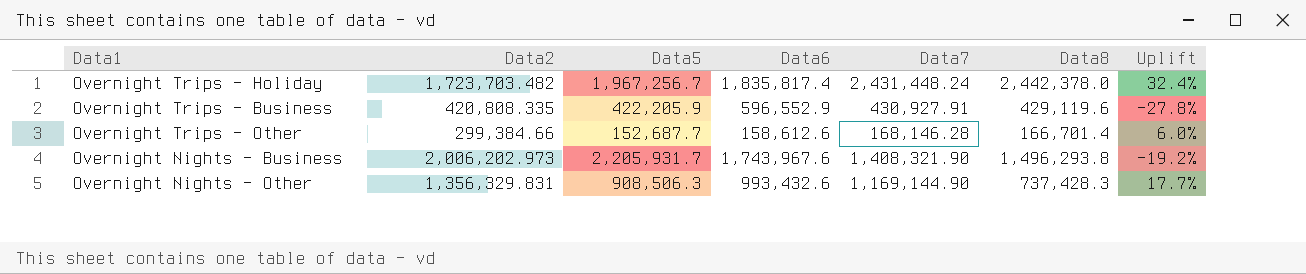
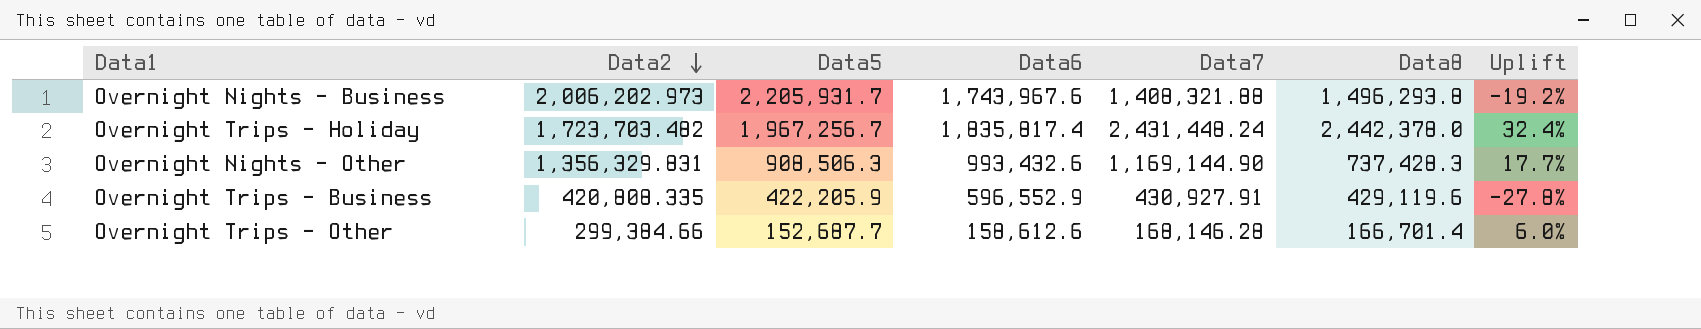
row order: none -> Data2 descending
Overnight Nights - Business | Data7: 1,408,321.90 -> 1,408,321.88

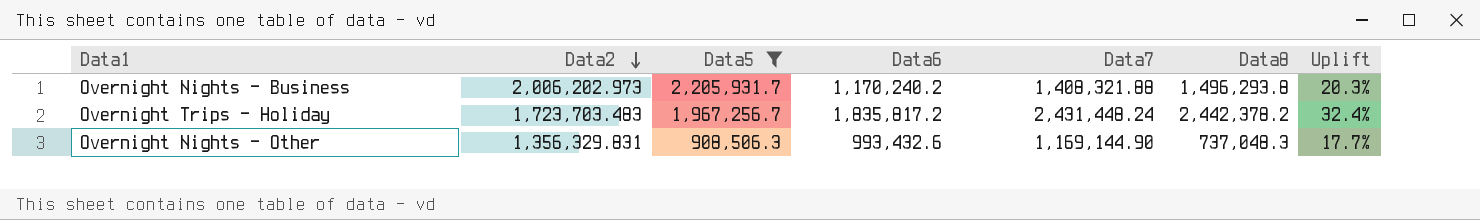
filter: none -> Data5 >= 908,506.3
Overnight Nights - Business | Data6: 1,743,967.6 -> 1,170,240.2
Overnight Nights - Business | Uplift: -19.2% -> 20.3%
Overnight Trips - Holiday | Data2: 1,723,703.482 -> 1,723,703.483
Overnight Trips - Holiday | Data6: 1,835,817.4 -> 1,835,817.2
Overnight Trips - Holiday | Data8: 2,442,378.0 -> 2,442,378.2
Overnight Nights - Other | Data8: 737,428.3 -> 737,048.3

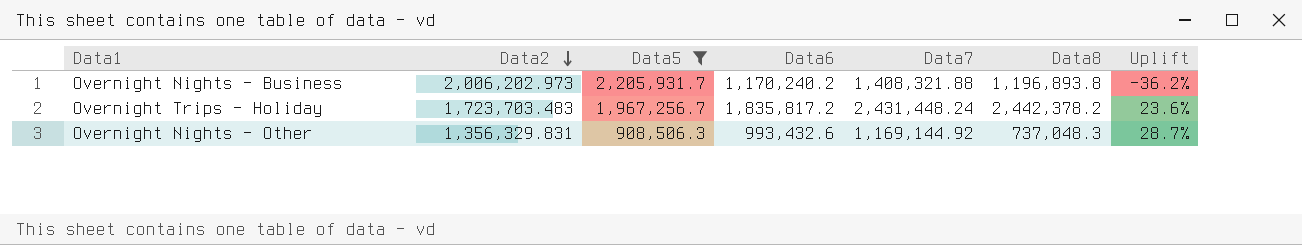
column Uplift | formula: ([Data7] - [Data6]) / [Data6] -> ([Data7] - [Data5]) / [Data5]
Overnight Nights - Business | Data8: 1,496,293.8 -> 1,196,893.8
Overnight Nights - Other | Data7: 1,169,144.90 -> 1,169,144.92

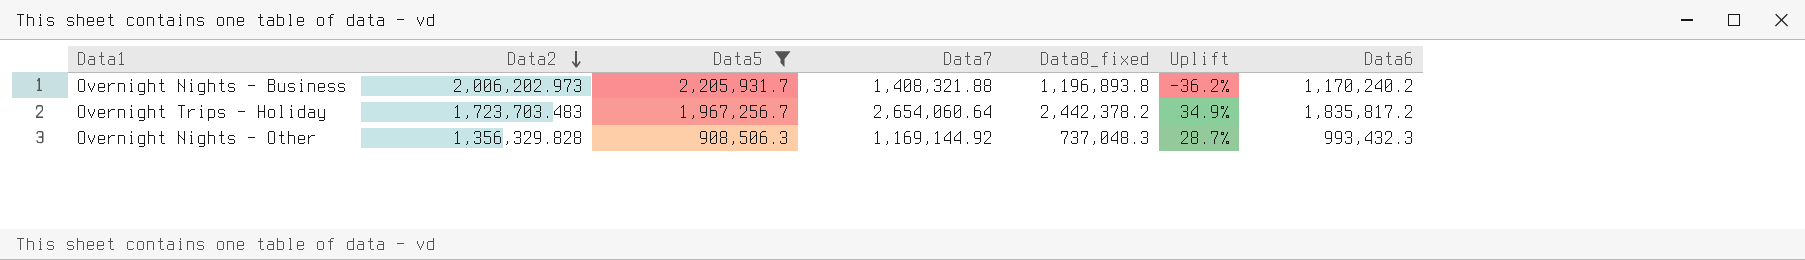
column name: Data8 -> Data8_fixed
column Data6 | position: 4 -> 7
Overnight Trips - Holiday | Data7: 2,431,448.24 -> 2,654,060.64
Overnight Trips - Holiday | Uplift: 23.6% -> 34.9%
Overnight Nights - Other | Data2: 1,356,329.831 -> 1,356,329.828
Overnight Nights - Other | Data6: 993,432.6 -> 993,432.3

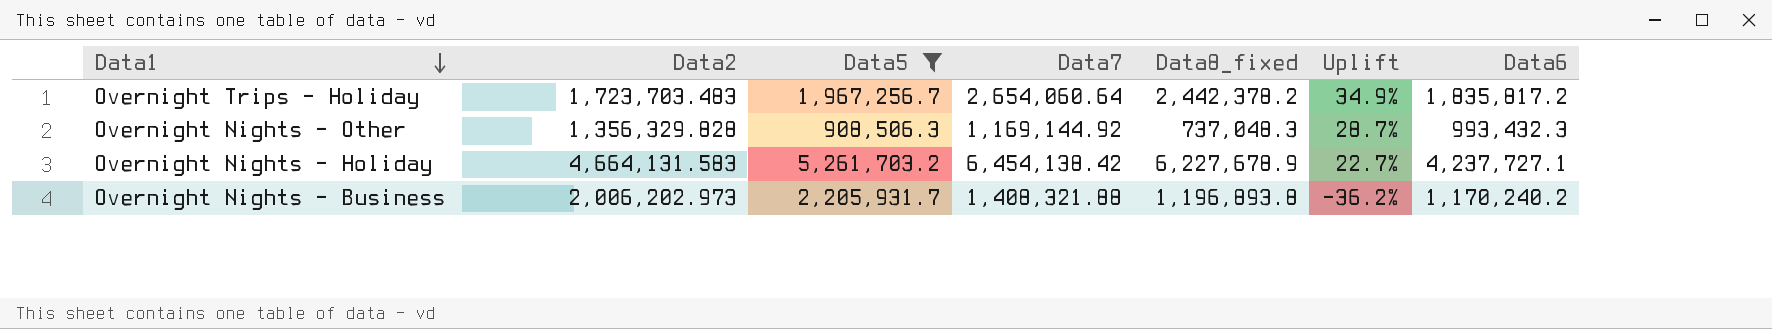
row order: Data2 descending -> Data1 descending
row Overnight Nights - Holiday: none -> 4,664,131.583 | 5,261,703.2 | 6,454,138.42 | 6,227,678.9 | 22.7% | 4,237,727.1

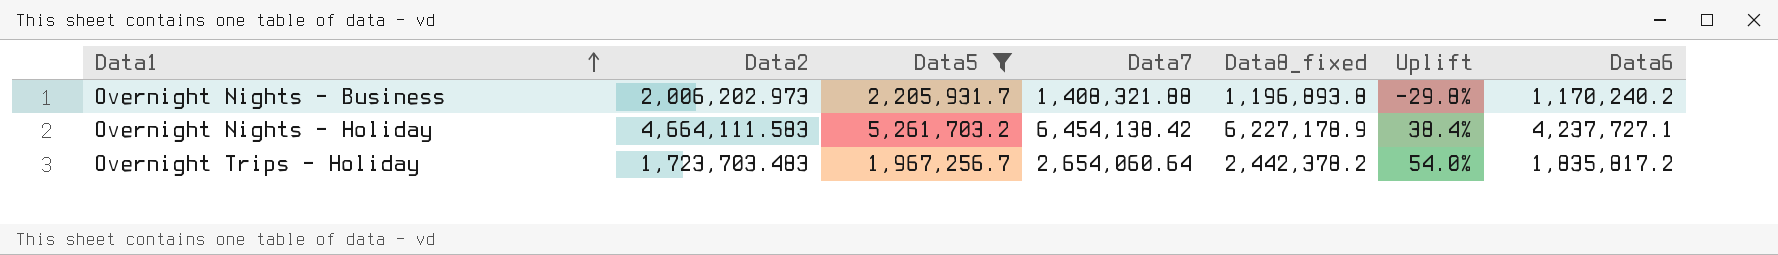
row order: Data1 descending -> Data1 ascending
column Uplift | formula: ([Data7] - [Data5]) / [Data5] -> ([Data7] - [Data2]) / [Data2]
row Overnight Nights - Other: 1,356,329.828 | 908,506.3 | 1,169,144.92 | 737,048.3 | 28.7% | 993,432.3 -> none
Overnight Nights - Holiday | Data2: 4,664,131.583 -> 4,664,111.583
Overnight Nights - Holiday | Data8_fixed: 6,227,678.9 -> 6,227,178.9

